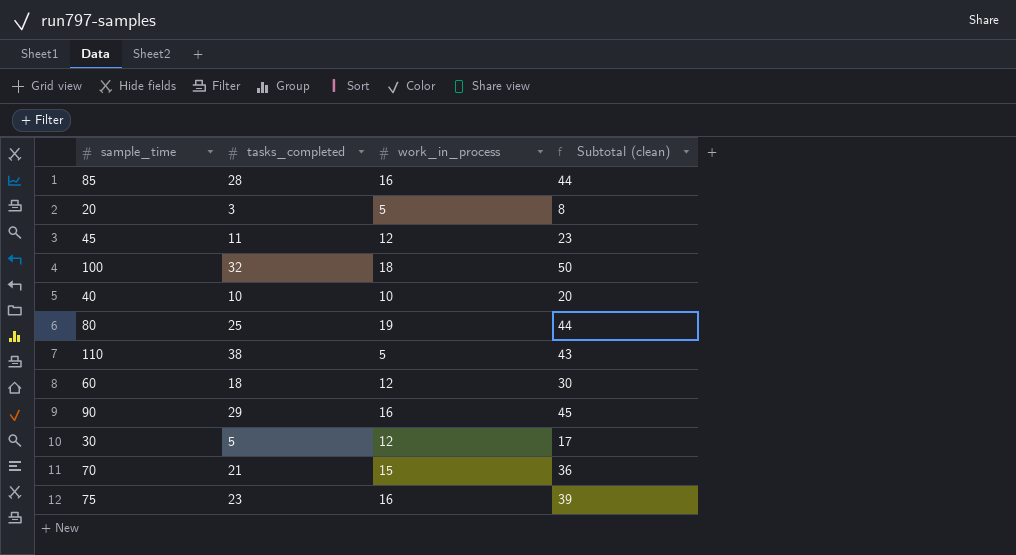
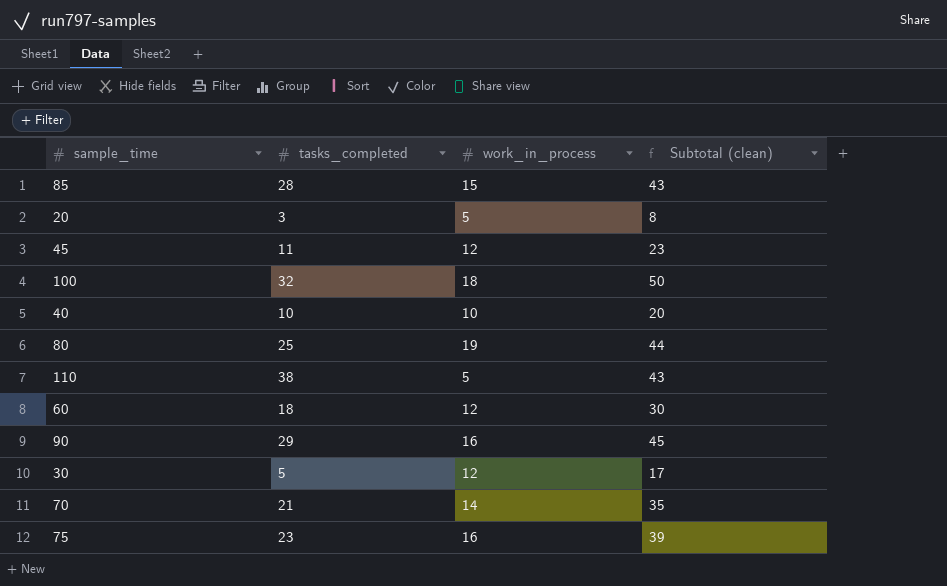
85 | work_in_process: 16 -> 15
85 | Subtotal (clean): 44 -> 43
70 | work_in_process: 15 -> 14
70 | Subtotal (clean): 36 -> 35

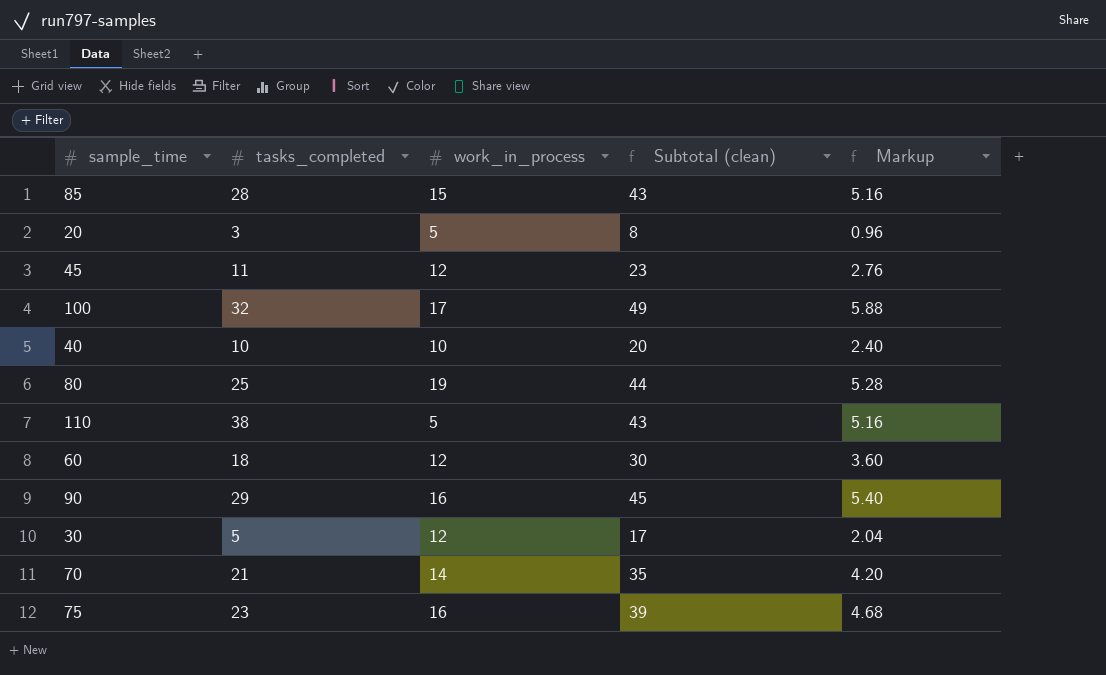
column Markup | formula: none -> [Subtotal (clean)] * 0.12
100 | work_in_process: 18 -> 17
100 | Subtotal (clean): 50 -> 49

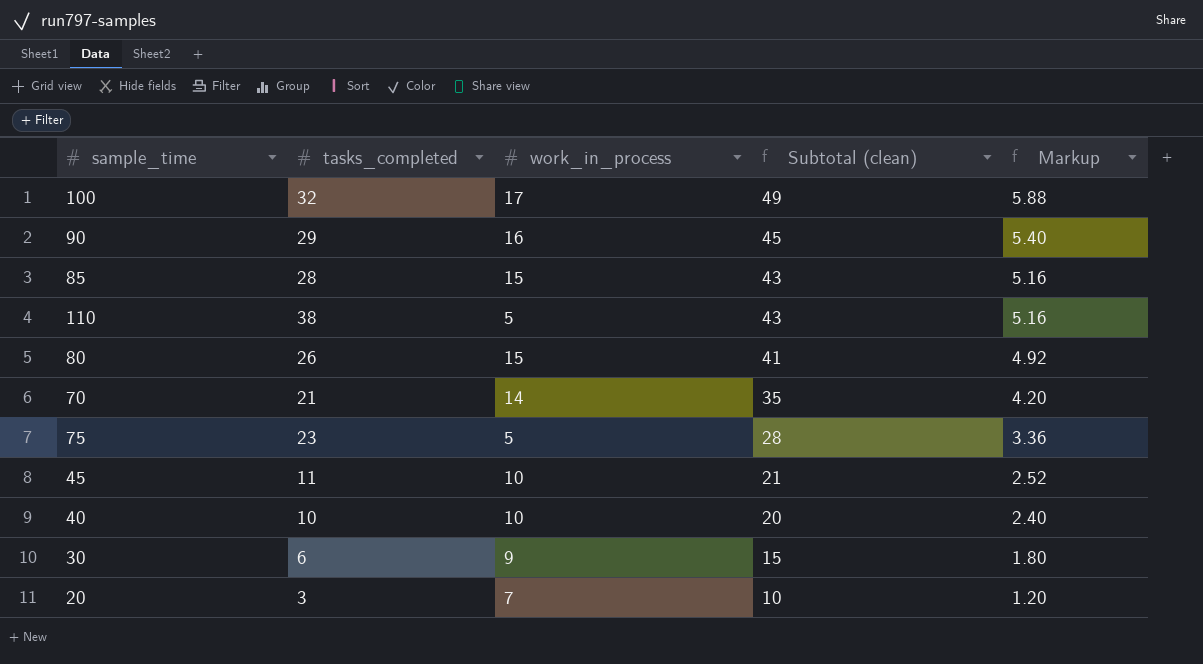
row order: none -> Subtotal (clean) descending
row 60: 18 | 12 | 30 | 3.60 -> none
80 | tasks_completed: 25 -> 26
80 | work_in_process: 19 -> 15
80 | Subtotal (clean): 44 -> 41
80 | Markup: 5.28 -> 4.92
75 | work_in_process: 16 -> 5
75 | Subtotal (clean): 39 -> 28
75 | Markup: 4.68 -> 3.36
45 | work_in_process: 12 -> 10
45 | Subtotal (clean): 23 -> 21
45 | Markup: 2.76 -> 2.52
30 | tasks_completed: 5 -> 6
30 | work_in_process: 12 -> 9
30 | Subtotal (clean): 17 -> 15
30 | Markup: 2.04 -> 1.80
20 | work_in_process: 5 -> 7
20 | Subtotal (clean): 8 -> 10
20 | Markup: 0.96 -> 1.20

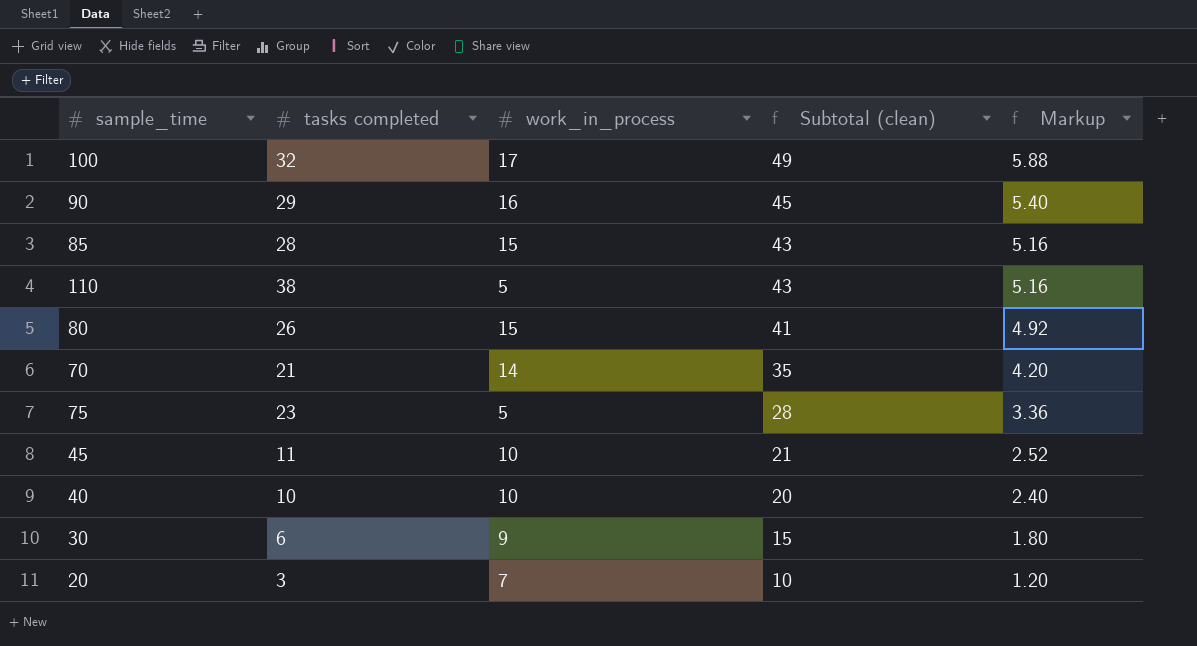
column name: tasks_completed -> tasks completed

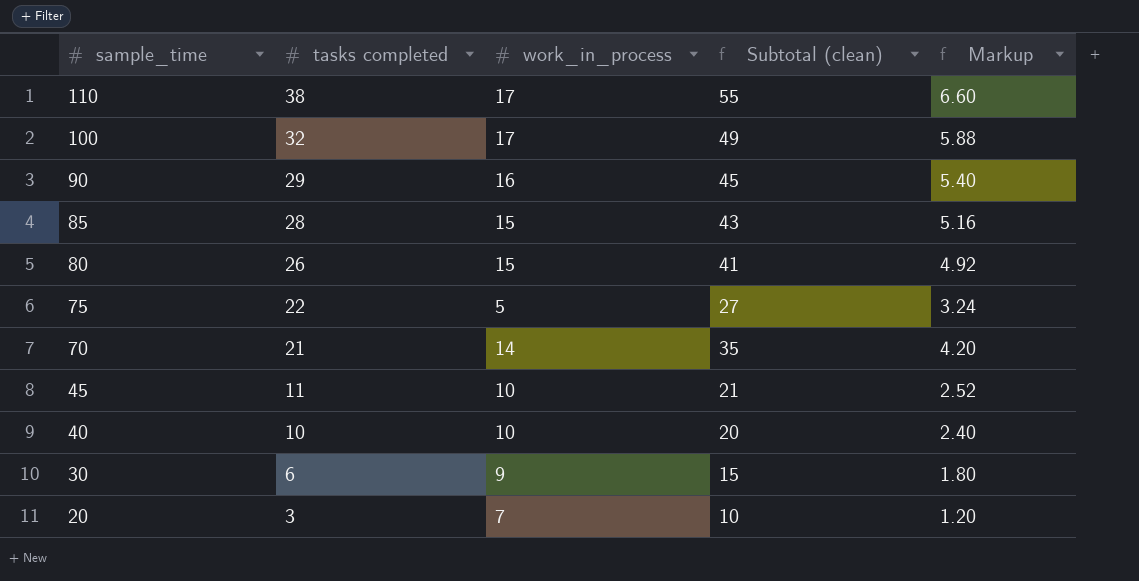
row order: Subtotal (clean) descending -> sample_time descending
110 | work_in_process: 5 -> 17
110 | Subtotal (clean): 43 -> 55
110 | Markup: 5.16 -> 6.60
75 | tasks completed: 23 -> 22
75 | Subtotal (clean): 28 -> 27
75 | Markup: 3.36 -> 3.24

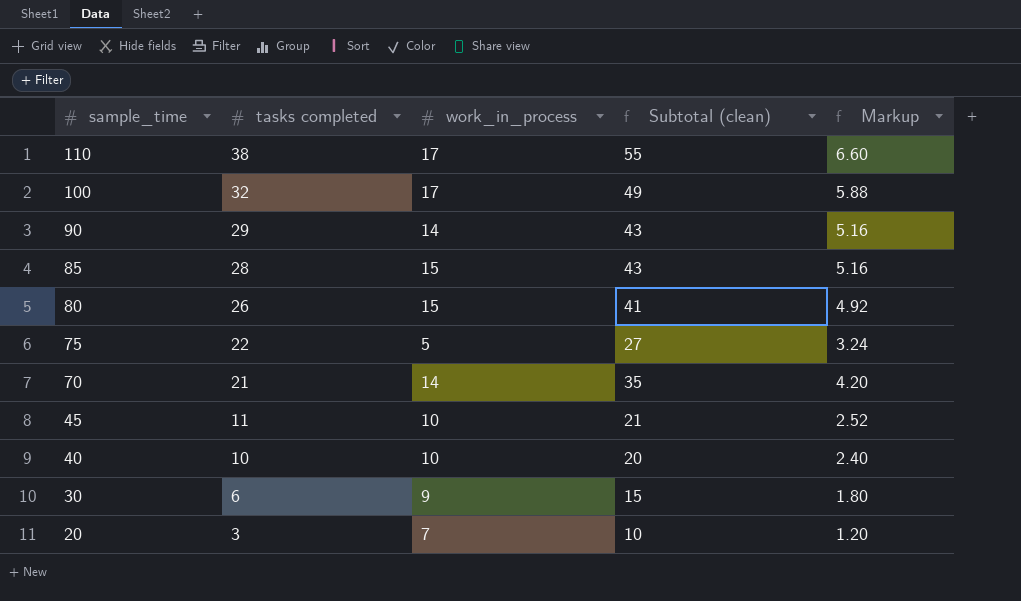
90 | work_in_process: 16 -> 14
90 | Subtotal (clean): 45 -> 43
90 | Markup: 5.40 -> 5.16

